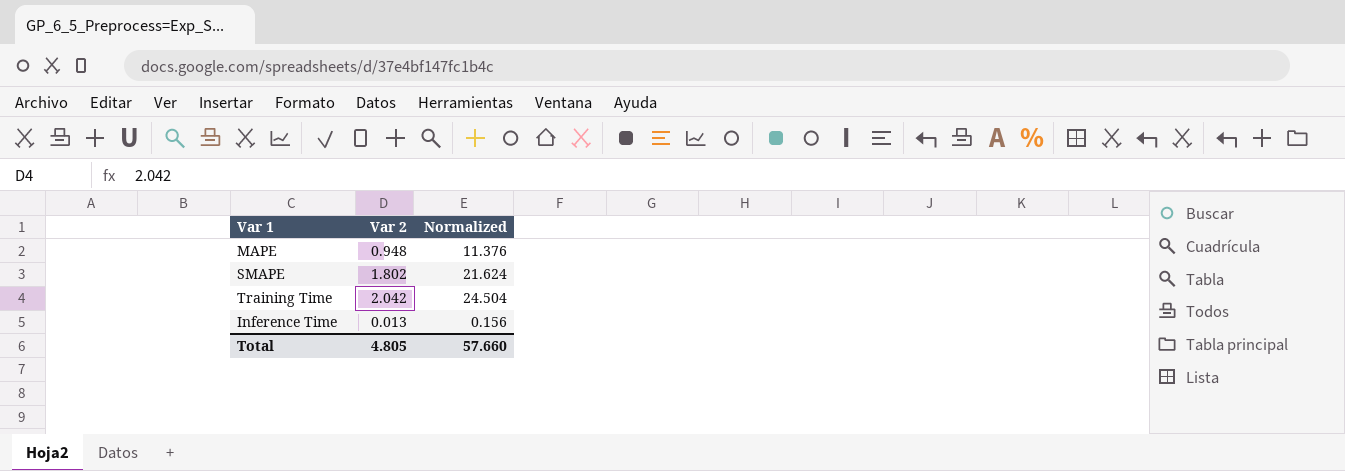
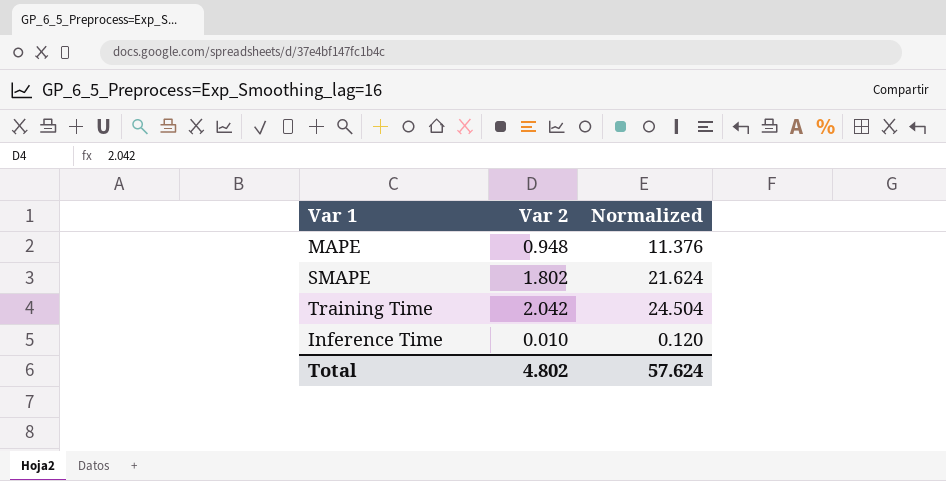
Inference Time | Var 2: 0.013 -> 0.010
Inference Time | Normalized: 0.156 -> 0.120
Total | Var 2: 4.805 -> 4.802
Total | Normalized: 57.660 -> 57.624

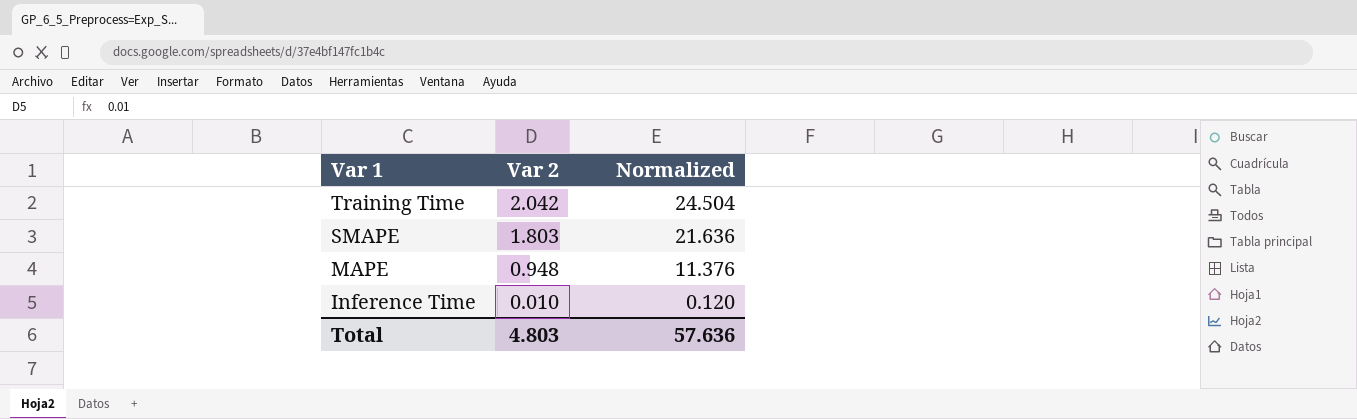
row order: none -> Var 1 descending
SMAPE | Var 2: 1.802 -> 1.803
SMAPE | Normalized: 21.624 -> 21.636
Total | Var 2: 4.802 -> 4.803
Total | Normalized: 57.624 -> 57.636

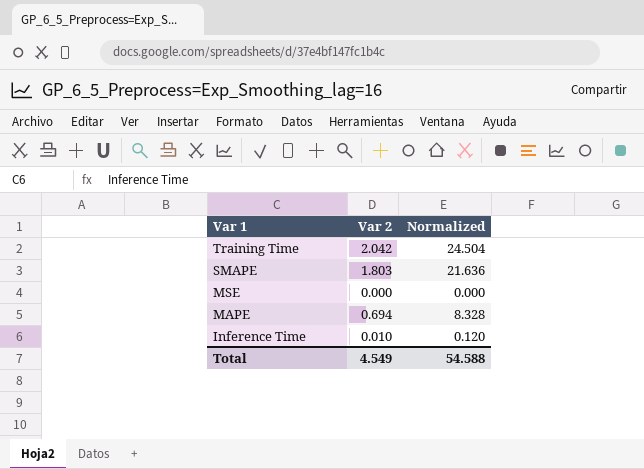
row MSE: none -> 0.000 | 0.000
MAPE | Var 2: 0.948 -> 0.694
MAPE | Normalized: 11.376 -> 8.328
Total | Var 2: 4.803 -> 4.549
Total | Normalized: 57.636 -> 54.588

